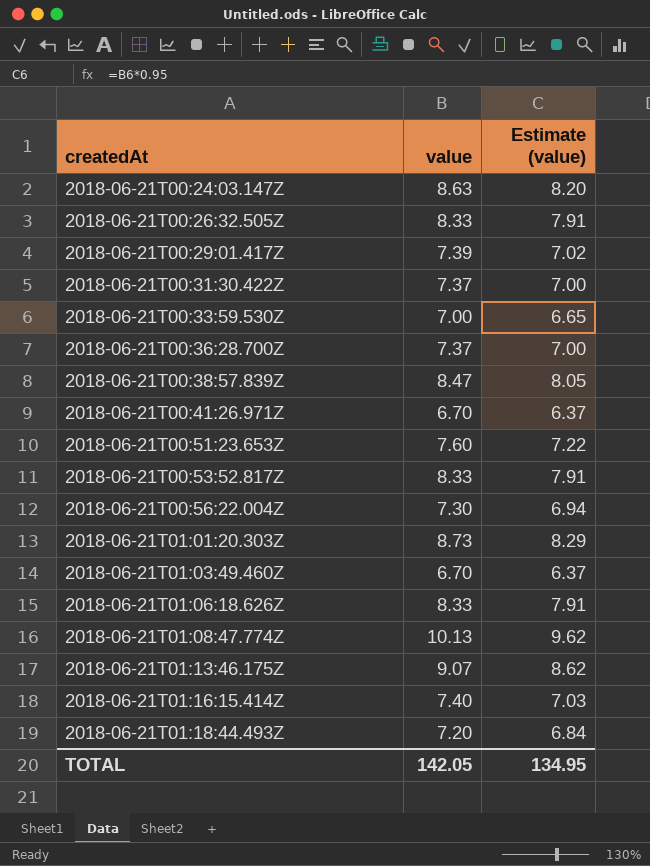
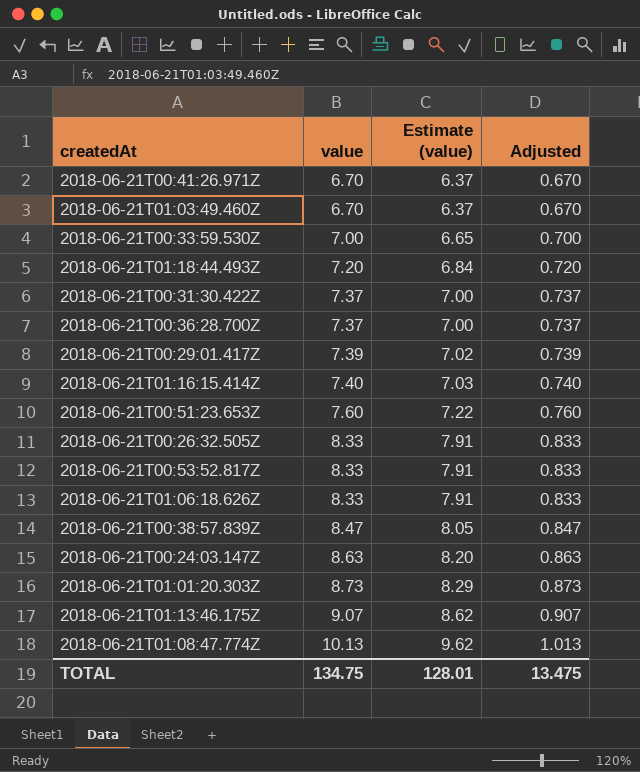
row order: createdAt ascending -> value ascending
column Adjusted | formula: none -> [value] * 0.1
row 2018-06-21T00:56:22.004Z: 7.30 | 6.94 -> none
TOTAL | value: 142.05 -> 134.75
TOTAL | Estimate (value): 134.95 -> 128.01

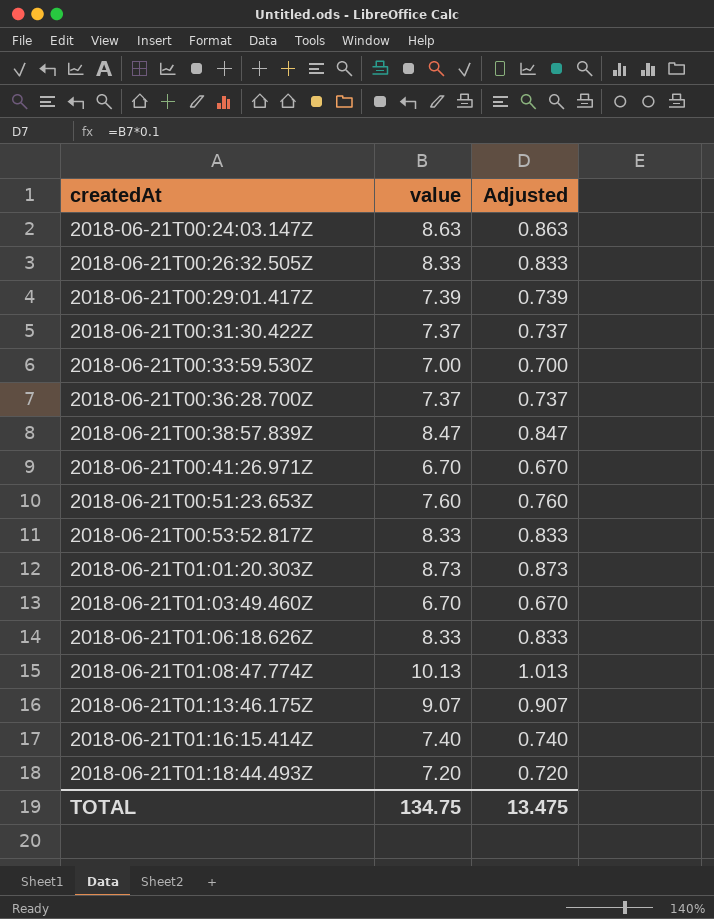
row order: value ascending -> createdAt ascending
column Estimate (value) | formula: [value] * 0.95 -> none

